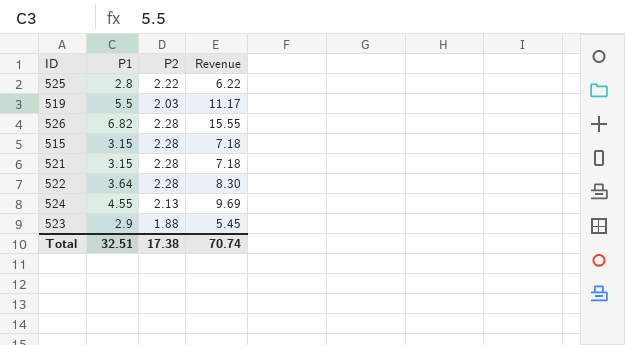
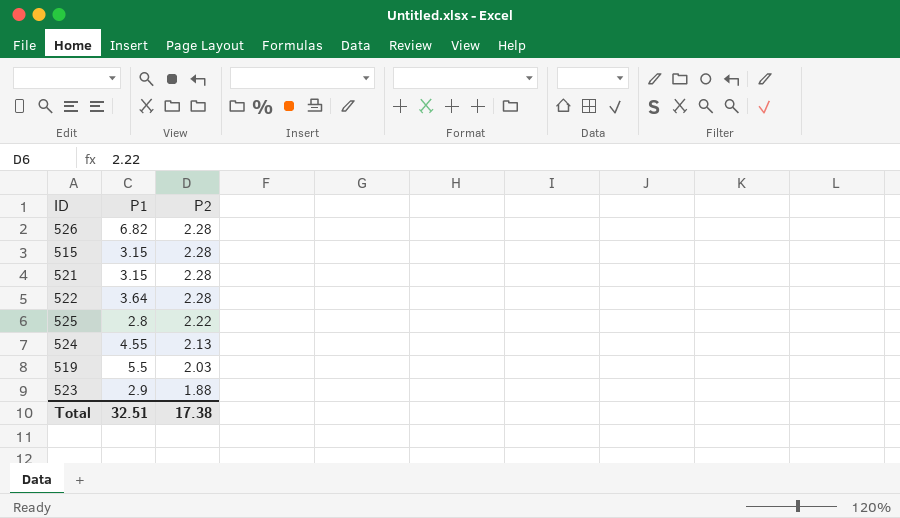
row order: none -> P2 descending
column Revenue | formula: [P1] * [P2] -> none

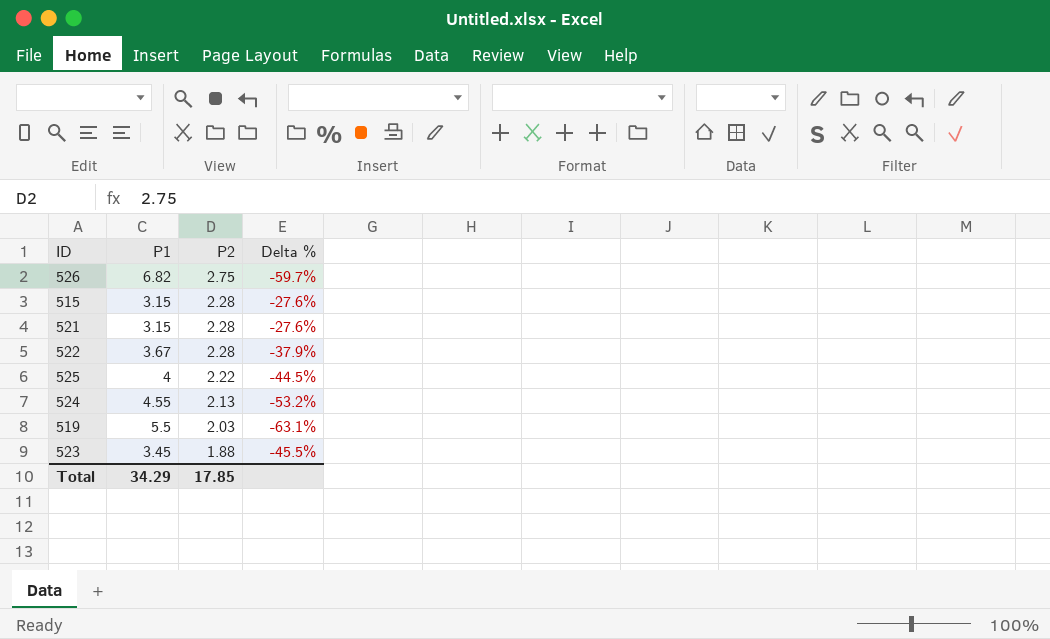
column Delta % | formula: none -> ([P2] - [P1]) / [P1]
526 | P2: 2.28 -> 2.75
522 | P1: 3.64 -> 3.67
525 | P1: 2.8 -> 4
523 | P1: 2.9 -> 3.45
Total | P1: 32.51 -> 34.29
Total | P2: 17.38 -> 17.85

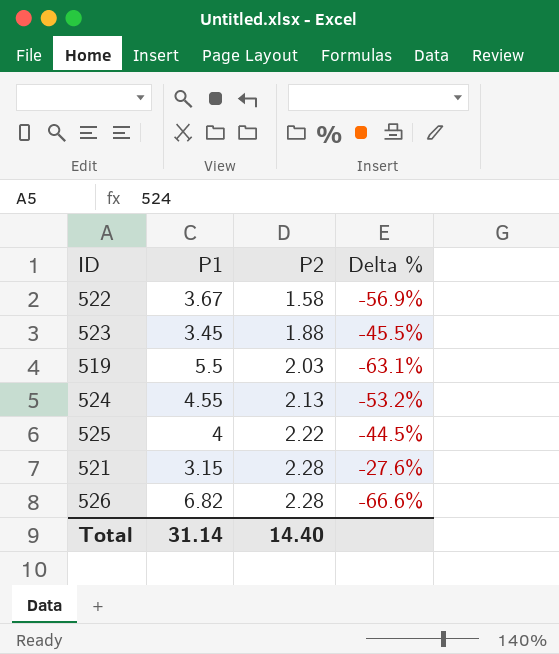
row order: P2 descending -> P2 ascending
row 515: 3.15 | 2.28 | -27.6% -> none
522 | P2: 2.28 -> 1.58
522 | Delta %: -37.9% -> -56.9%
526 | P2: 2.75 -> 2.28
526 | Delta %: -59.7% -> -66.6%
Total | P1: 34.29 -> 31.14
Total | P2: 17.85 -> 14.40

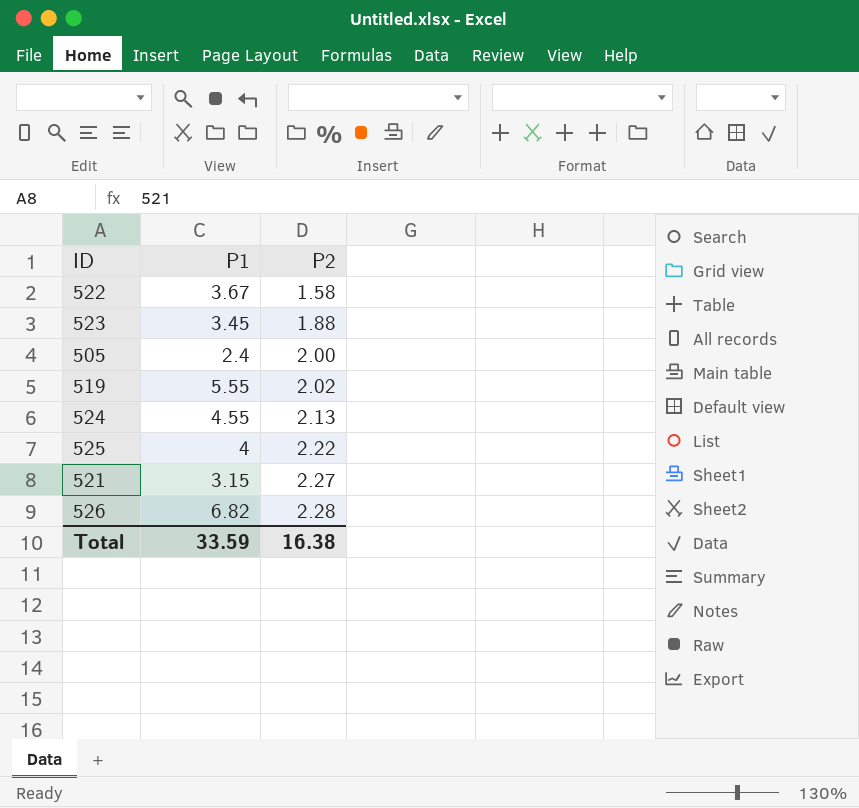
column Delta % | formula: ([P2] - [P1]) / [P1] -> none
row 505: none -> 2.4 | 2.00
519 | P1: 5.5 -> 5.55
519 | P2: 2.03 -> 2.02
521 | P2: 2.28 -> 2.27
Total | P1: 31.14 -> 33.59
Total | P2: 14.40 -> 16.38

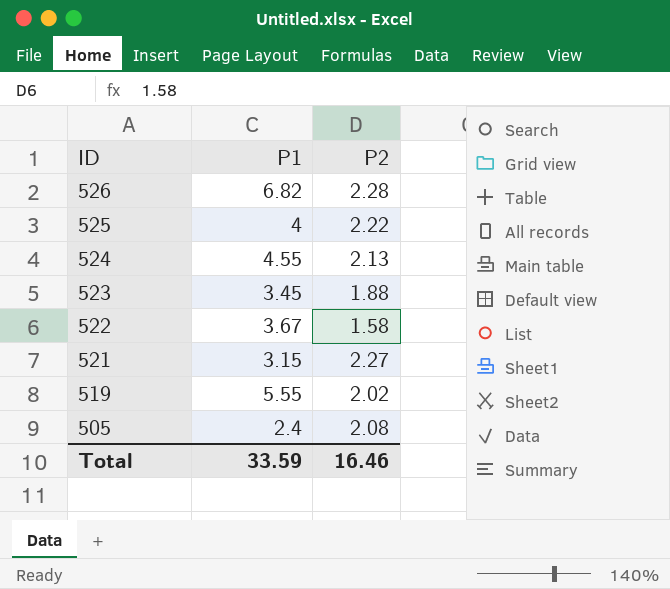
row order: P2 ascending -> ID descending
505 | P2: 2.00 -> 2.08
Total | P2: 16.38 -> 16.46

